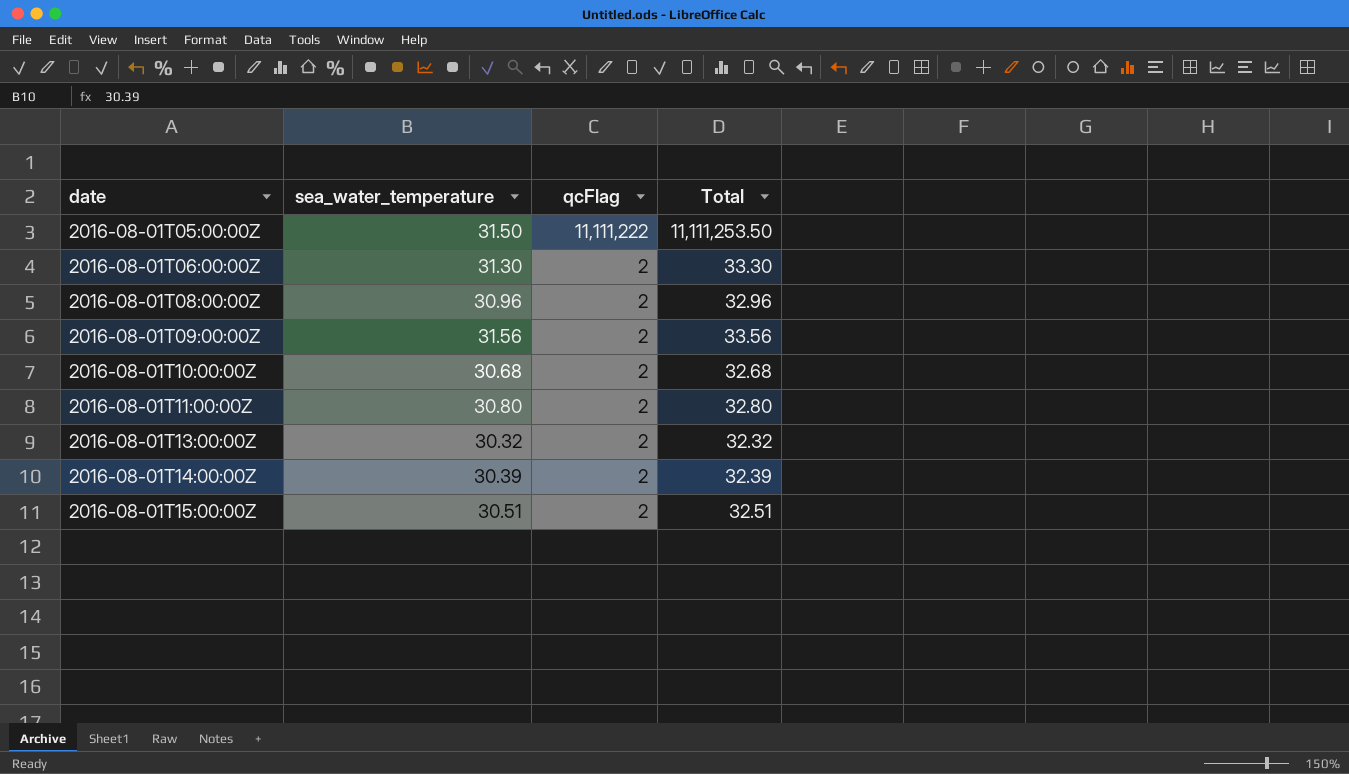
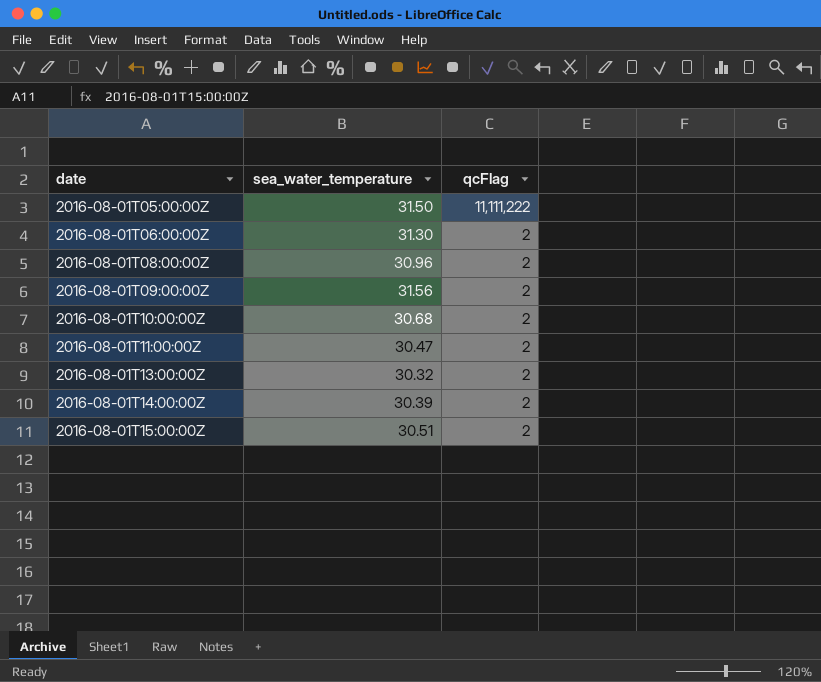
column Total | formula: [sea_water_temperature] + [qcFlag] -> none
2016-08-01T11:00:00Z | sea_water_temperature: 30.80 -> 30.47

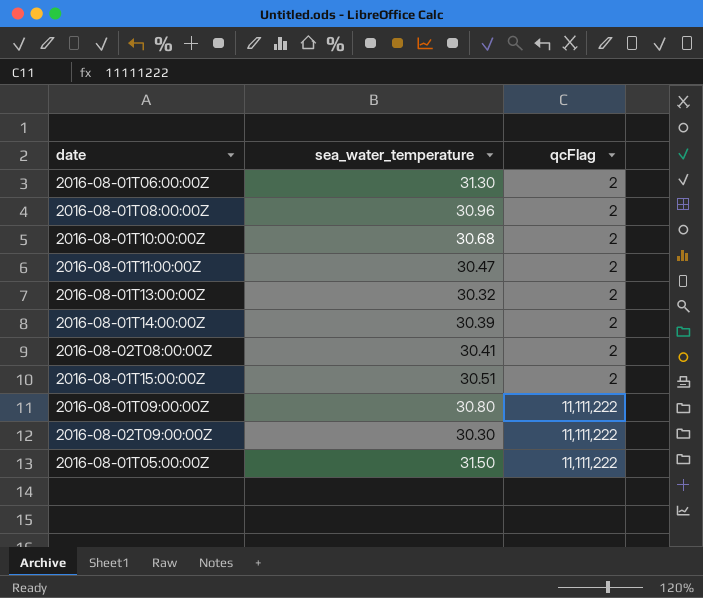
row order: date ascending -> qcFlag ascending
row 2016-08-02T08:00:00Z: none -> 30.41 | 2
2016-08-01T09:00:00Z | sea_water_temperature: 31.56 -> 30.80
2016-08-01T09:00:00Z | qcFlag: 2 -> 11,111,222
row 2016-08-02T09:00:00Z: none -> 30.30 | 11,111,222

